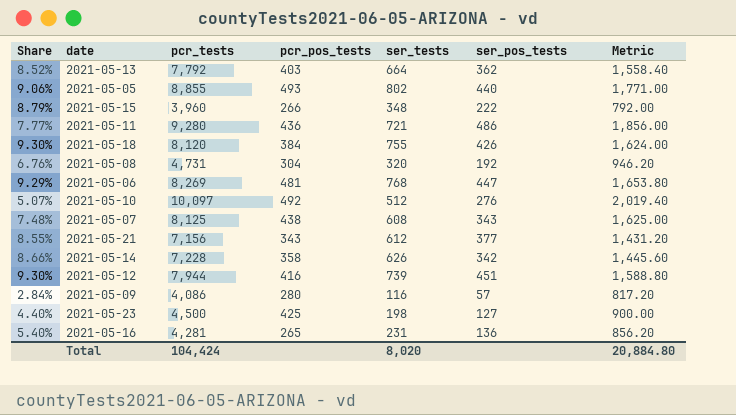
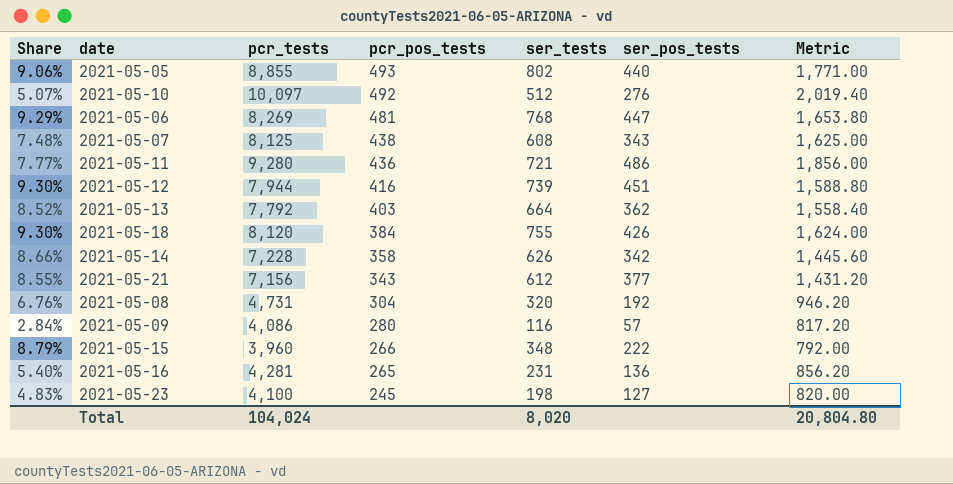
row order: none -> pcr_pos_tests descending
2021-05-23 | Share: 4.40% -> 4.83%
2021-05-23 | pcr_tests: 4,500 -> 4,100
2021-05-23 | pcr_pos_tests: 425 -> 245
2021-05-23 | Metric: 900.00 -> 820.00
Total | pcr_tests: 104,424 -> 104,024
Total | Metric: 20,884.80 -> 20,804.80

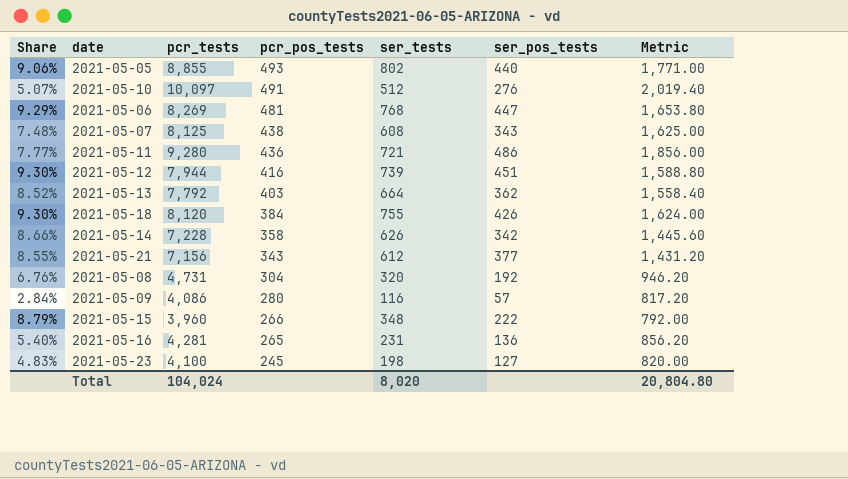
2021-05-10 | pcr_pos_tests: 492 -> 491

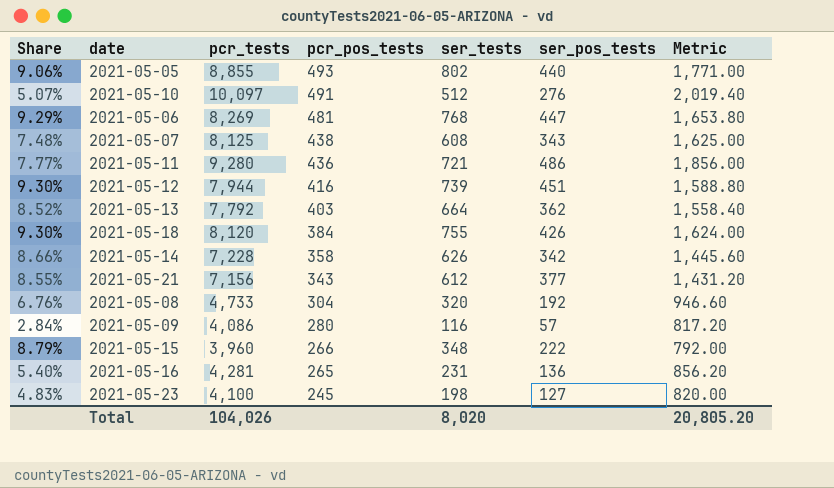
2021-05-08 | pcr_tests: 4,731 -> 4,733
2021-05-08 | Metric: 946.20 -> 946.60
Total | pcr_tests: 104,024 -> 104,026
Total | Metric: 20,804.80 -> 20,805.20

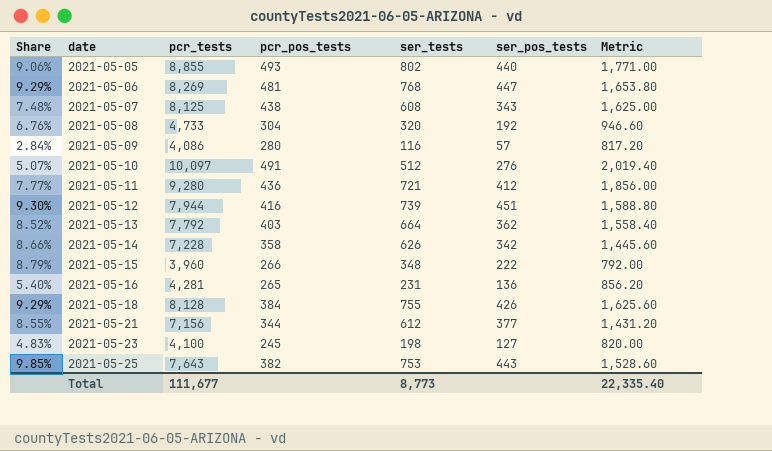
row order: pcr_pos_tests descending -> date ascending
2021-05-11 | ser_pos_tests: 486 -> 412
2021-05-18 | Share: 9.30% -> 9.29%
2021-05-18 | pcr_tests: 8,120 -> 8,128
2021-05-18 | Metric: 1,624.00 -> 1,625.60
2021-05-21 | pcr_pos_tests: 343 -> 344
row 2021-05-25: none -> 9.85% | 7,643 | 382 | 753 | 443 | 1,528.60
Total | pcr_tests: 104,026 -> 111,677
Total | ser_tests: 8,020 -> 8,773
Total | Metric: 20,805.20 -> 22,335.40

